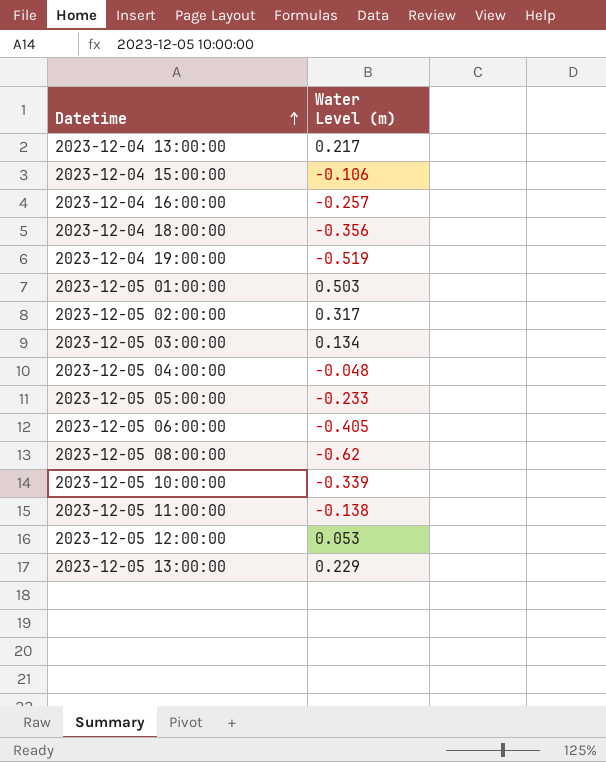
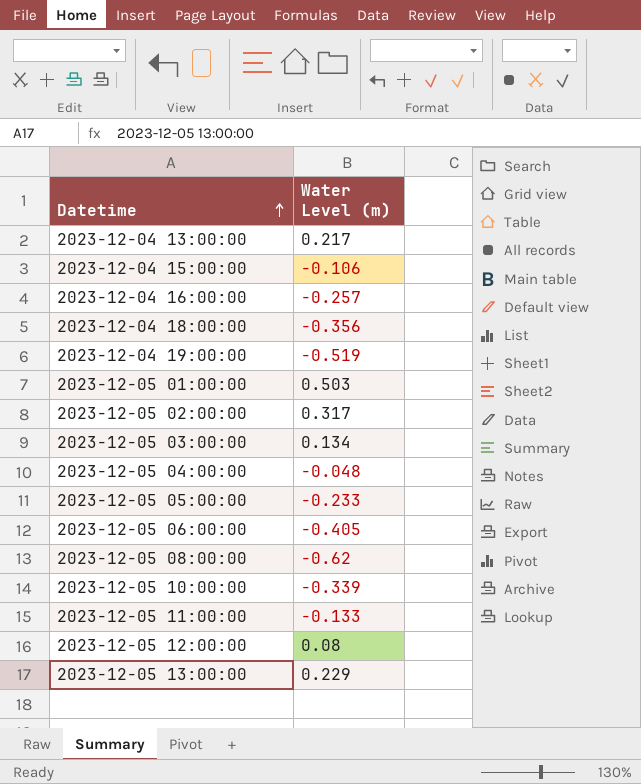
2023-12-05 11:00:00 | Water Level (m): -0.138 -> -0.133
2023-12-05 12:00:00 | Water Level (m): 0.053 -> 0.08

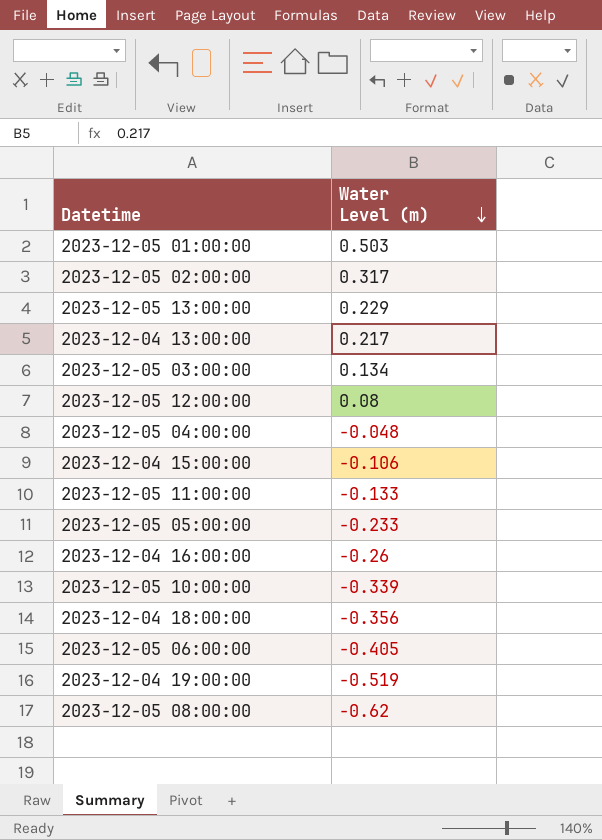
row order: Datetime ascending -> Water Level (m) descending
2023-12-04 16:00:00 | Water Level (m): -0.257 -> -0.26

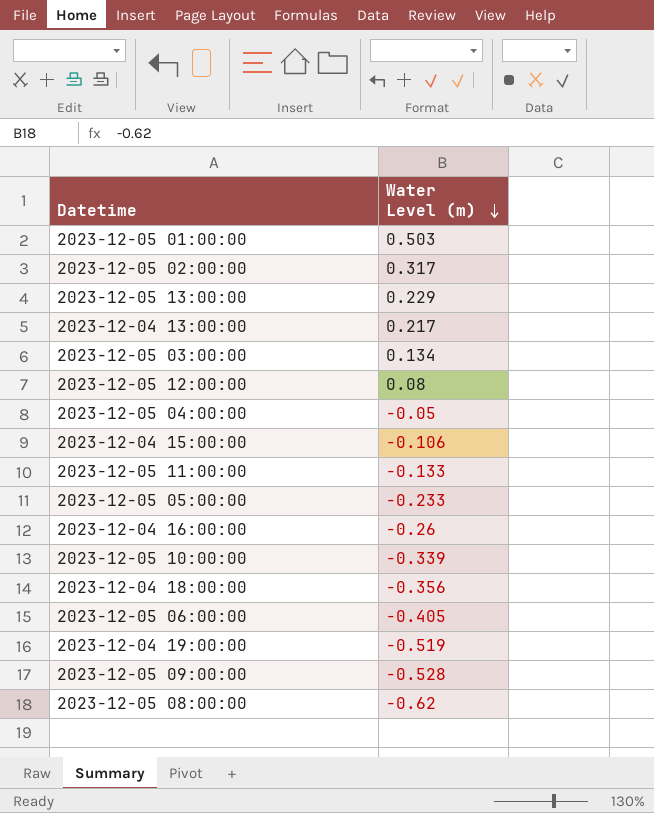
2023-12-05 04:00:00 | Water Level (m): -0.048 -> -0.05
row 2023-12-05 09:00:00: none -> -0.528

